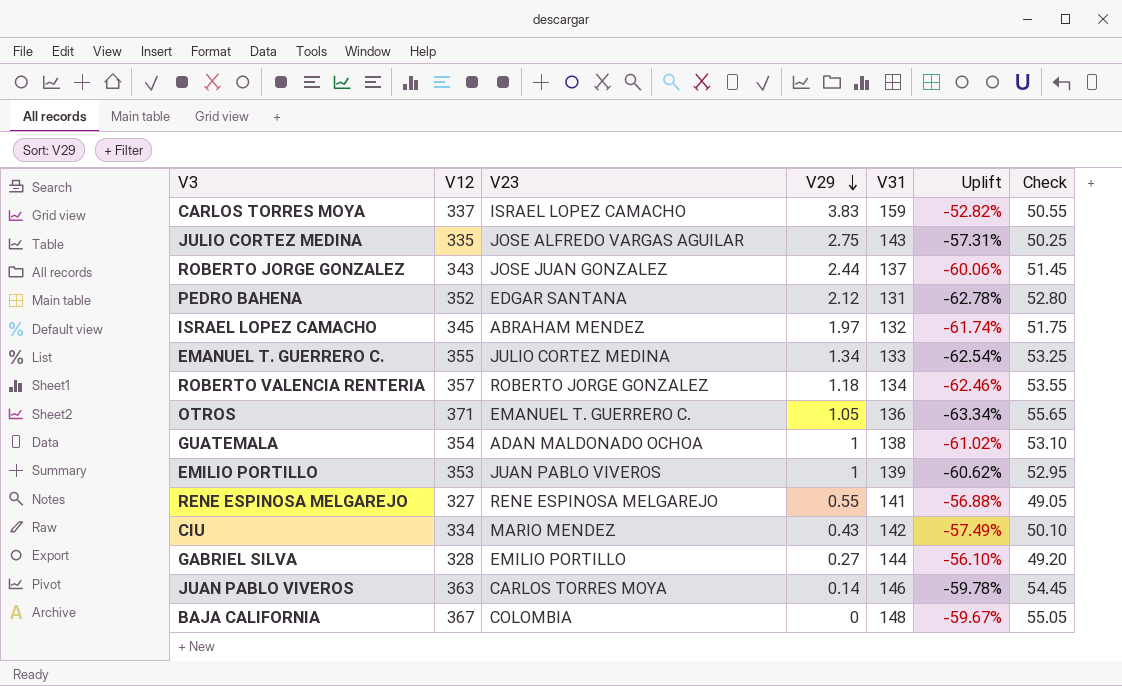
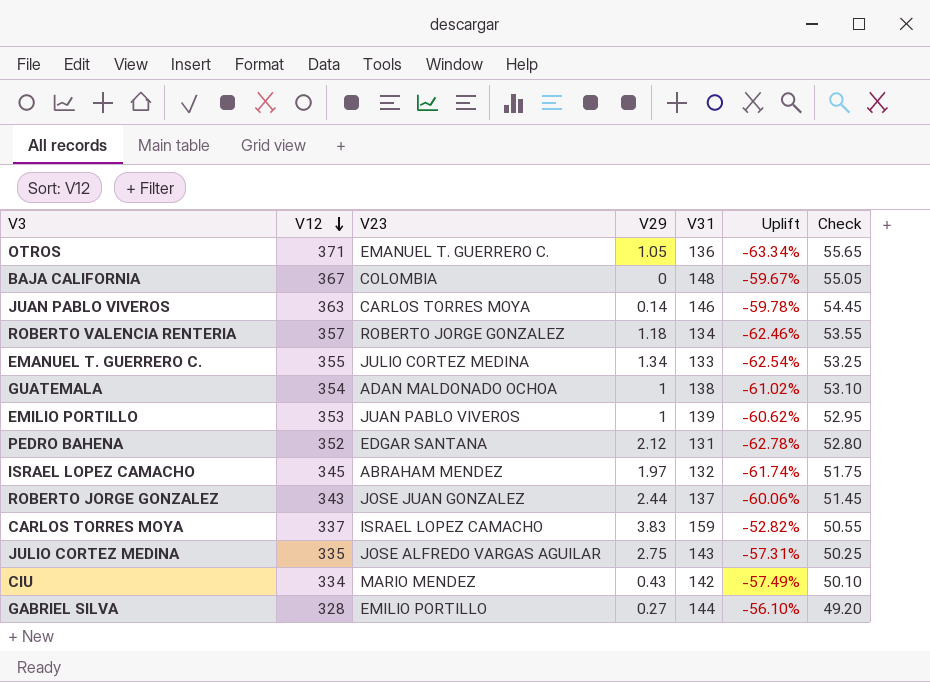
row order: V29 descending -> V12 descending
row RENE ESPINOSA MELGAREJO: 327 | RENE ESPINOSA MELGAREJO | 0.55 | 141 | -56.88% | 49.05 -> none

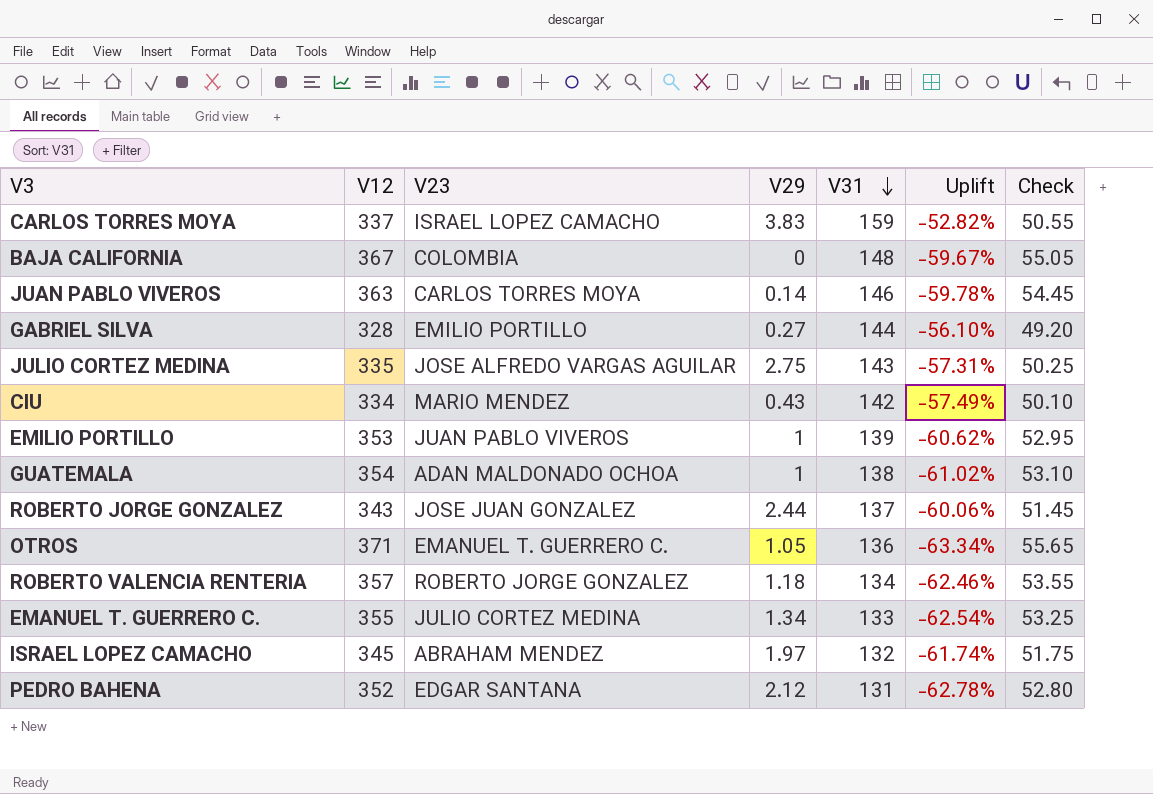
row order: V12 descending -> V31 descending

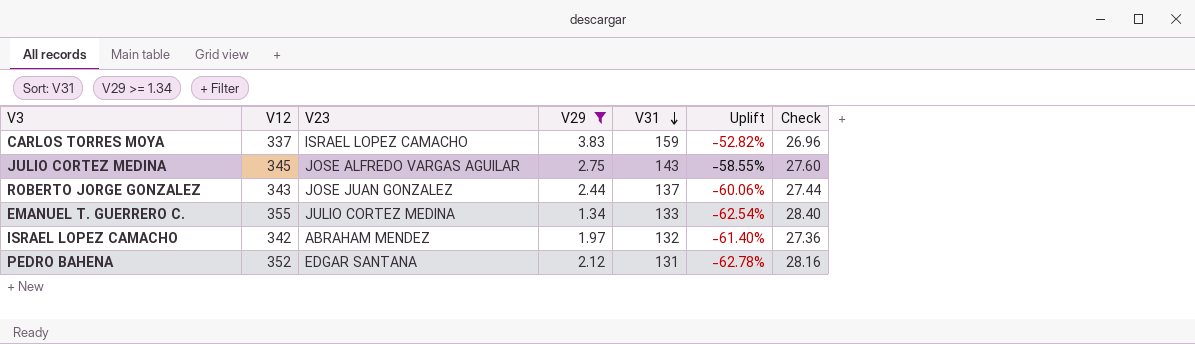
filter: none -> V29 >= 1.34
column Check | formula: [V12] * 0.15 -> [V12] * 0.08
JULIO CORTEZ MEDINA | V12: 335 -> 345
JULIO CORTEZ MEDINA | Uplift: -57.31% -> -58.55%
ISRAEL LOPEZ CAMACHO | V12: 345 -> 342
ISRAEL LOPEZ CAMACHO | Uplift: -61.74% -> -61.40%

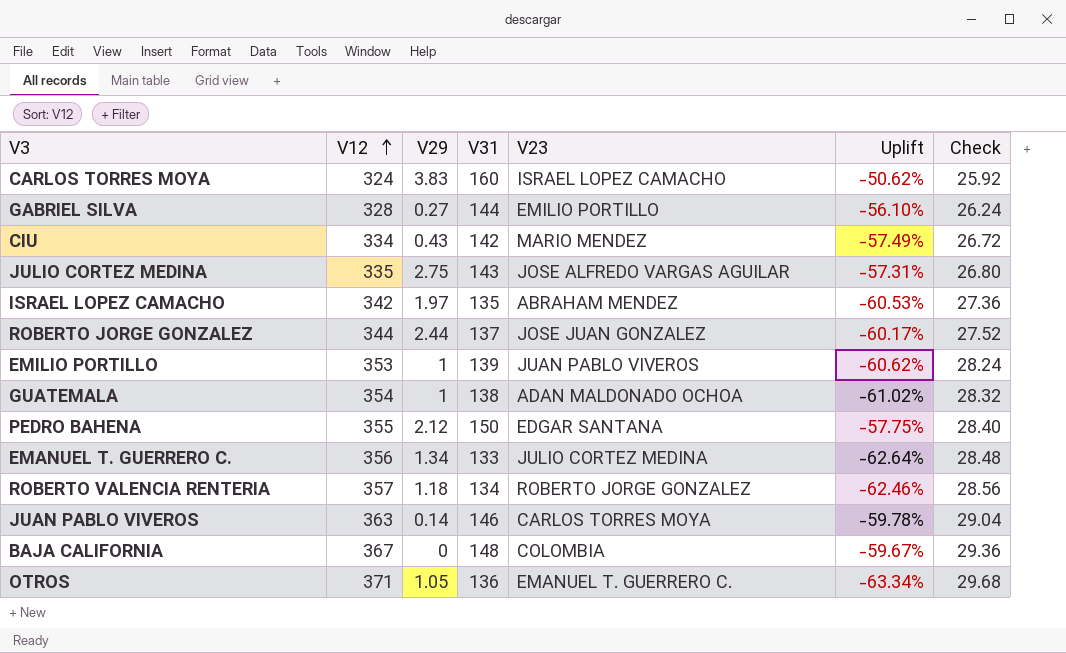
filter: V29 >= 1.34 -> none
row order: V31 descending -> V12 ascending
column V23 | position: 3 -> 5
CARLOS TORRES MOYA | V12: 337 -> 324
CARLOS TORRES MOYA | V31: 159 -> 160
CARLOS TORRES MOYA | Uplift: -52.82% -> -50.62%
CARLOS TORRES MOYA | Check: 26.96 -> 25.92
JULIO CORTEZ MEDINA | V12: 345 -> 335
JULIO CORTEZ MEDINA | Uplift: -58.55% -> -57.31%
JULIO CORTEZ MEDINA | Check: 27.60 -> 26.80
ISRAEL LOPEZ CAMACHO | V31: 132 -> 135
ISRAEL LOPEZ CAMACHO | Uplift: -61.40% -> -60.53%
ROBERTO JORGE GONZALEZ | V12: 343 -> 344
ROBERTO JORGE GONZALEZ | Uplift: -60.06% -> -60.17%
ROBERTO JORGE GONZALEZ | Check: 27.44 -> 27.52
PEDRO BAHENA | V12: 352 -> 355
PEDRO BAHENA | V31: 131 -> 150
PEDRO BAHENA | Uplift: -62.78% -> -57.75%
PEDRO BAHENA | Check: 28.16 -> 28.40
EMANUEL T. GUERRERO C. | V12: 355 -> 356
EMANUEL T. GUERRERO C. | Uplift: -62.54% -> -62.64%
EMANUEL T. GUERRERO C. | Check: 28.40 -> 28.48

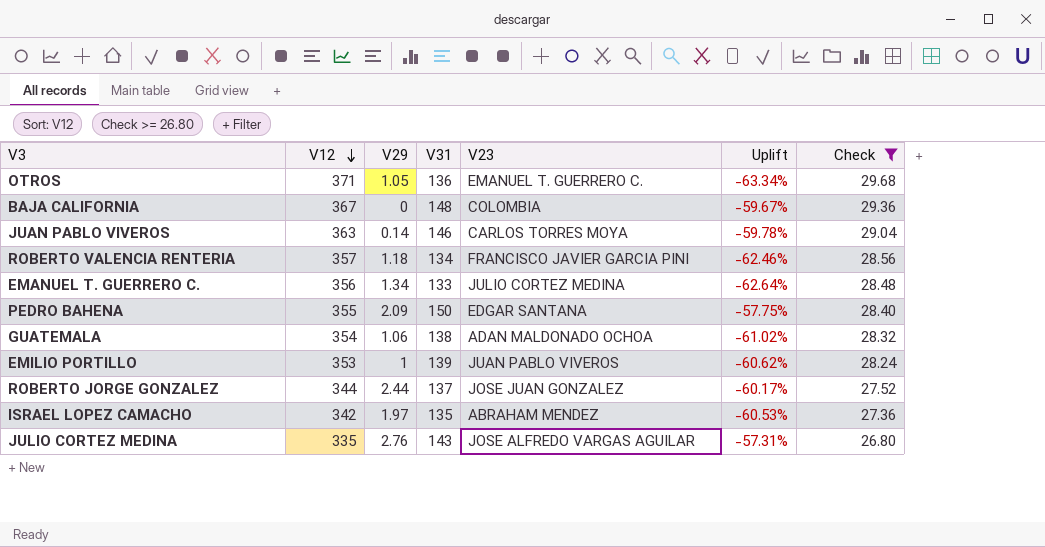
filter: none -> Check >= 26.80
row order: V12 ascending -> V12 descending
ROBERTO VALENCIA RENTERIA | V23: ROBERTO JORGE GONZALEZ -> FRANCISCO JAVIER GARCIA PINI
PEDRO BAHENA | V29: 2.12 -> 2.09
GUATEMALA | V29: 1 -> 1.06
JULIO CORTEZ MEDINA | V29: 2.75 -> 2.76

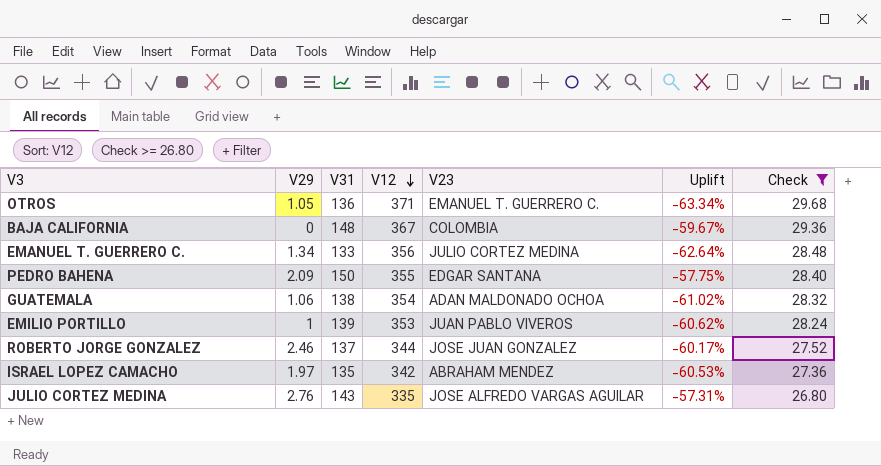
column V12 | position: 2 -> 4
row JUAN PABLO VIVEROS: 363 | 0.14 | 146 | CARLOS TORRES MOYA | -59.78% | 29.04 -> none
row ROBERTO VALENCIA RENTERIA: 357 | 1.18 | 134 | FRANCISCO JAVIER GARCIA PINI | -62.46% | 28.56 -> none
ROBERTO JORGE GONZALEZ | V29: 2.44 -> 2.46

